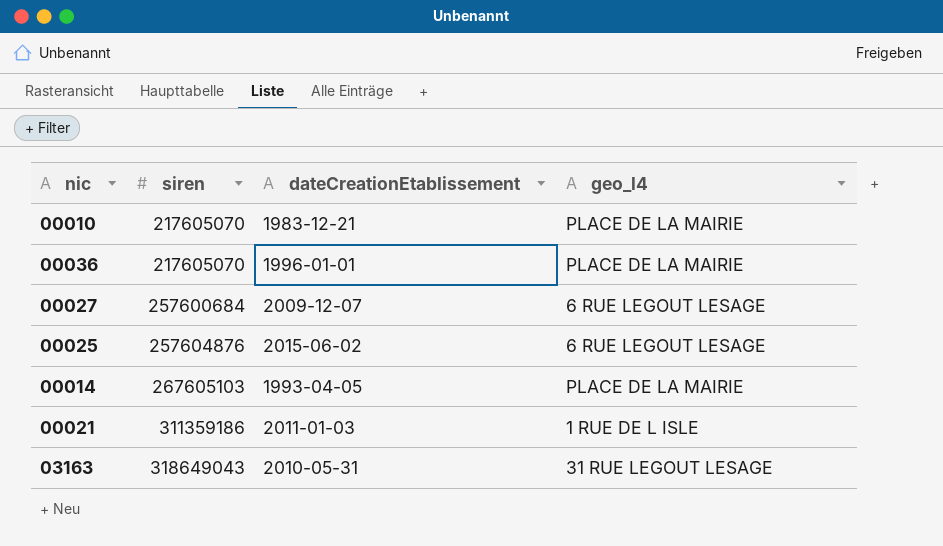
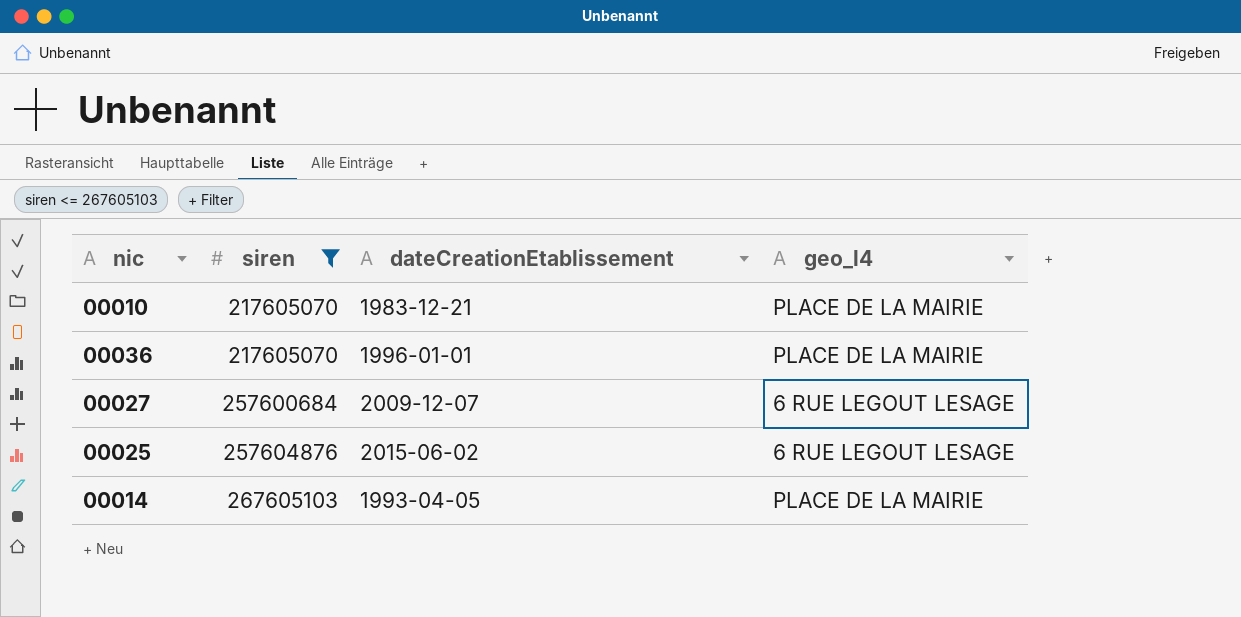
filter: none -> siren <= 267605103

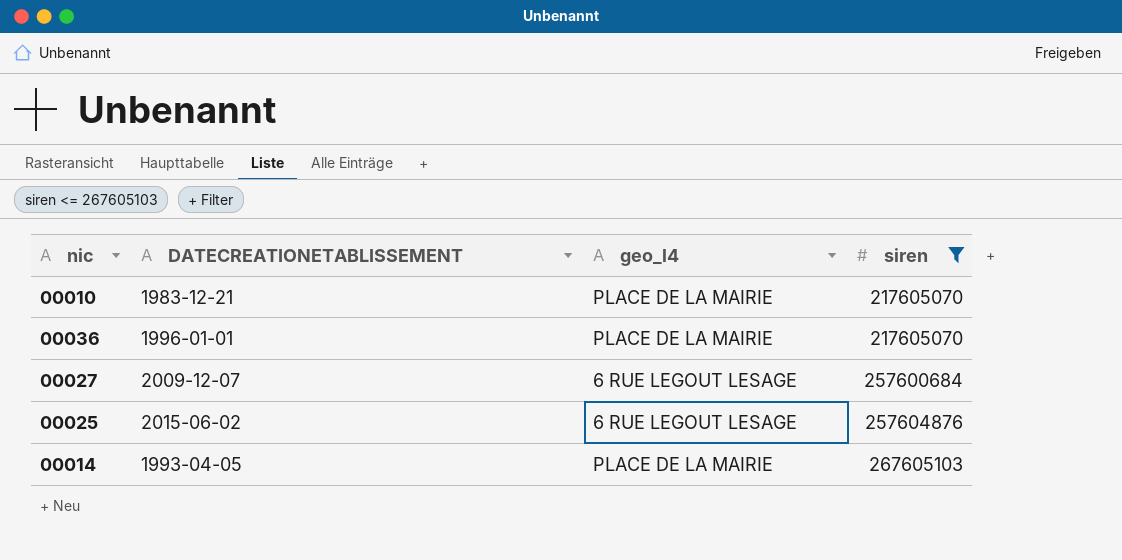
column name: dateCreationEtablissement -> DATECREATIONETABLISSEMENT
column siren | position: 2 -> 4

